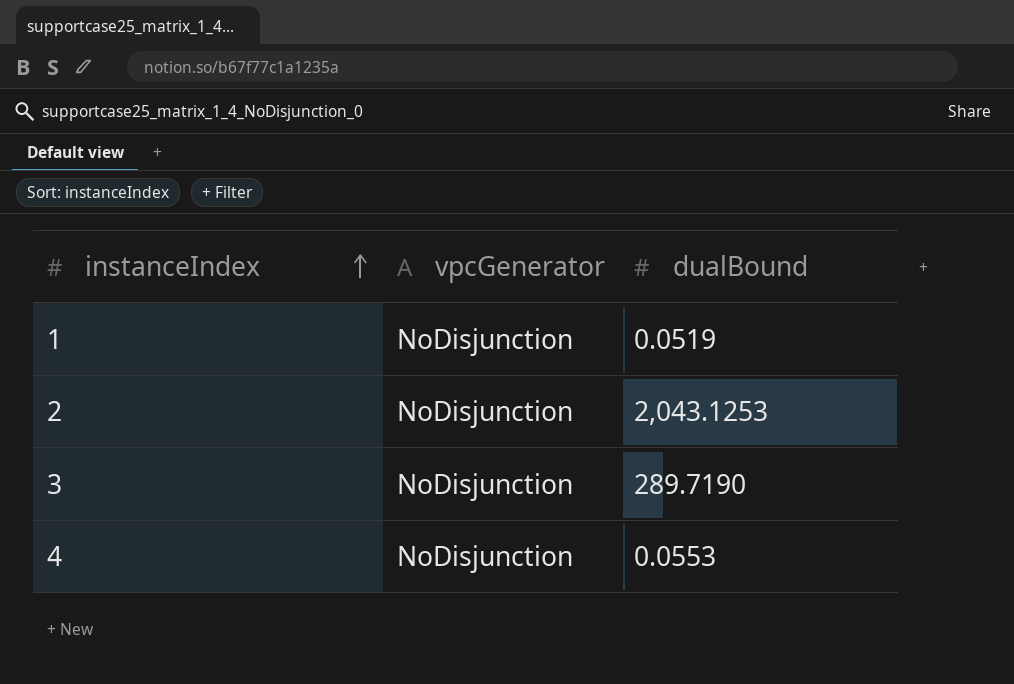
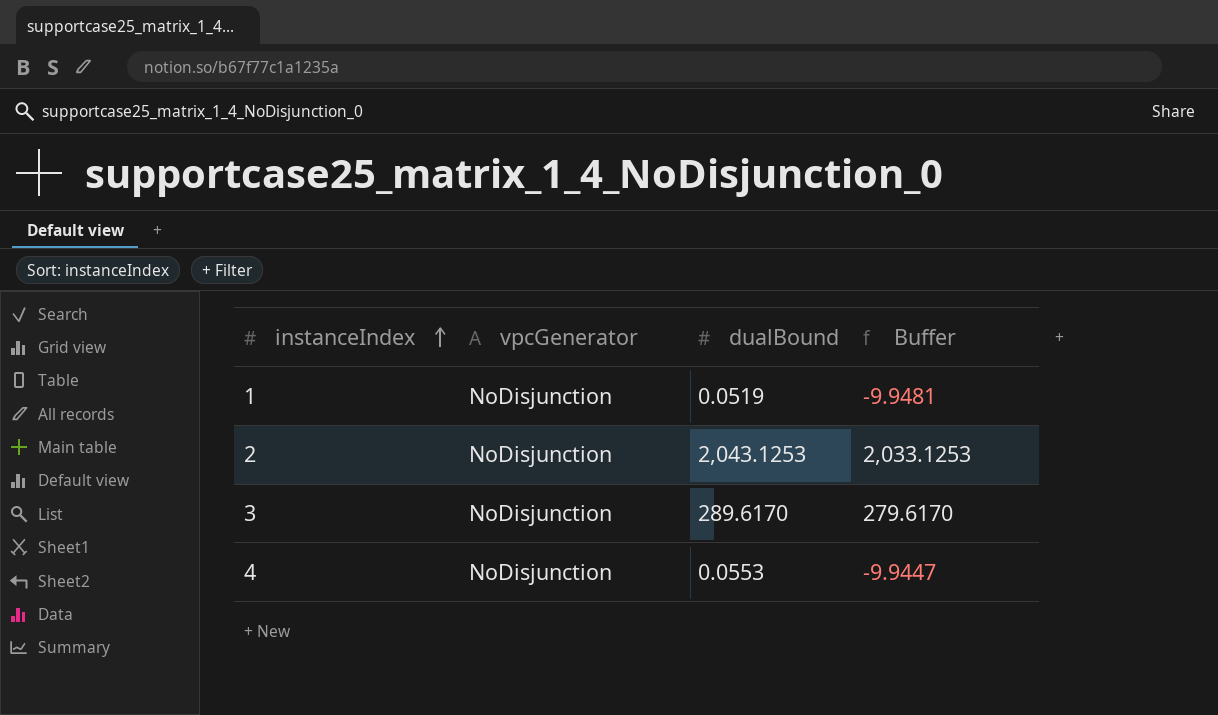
column Buffer | formula: none -> [dualBound] - 10
3 | dualBound: 289.7190 -> 289.6170

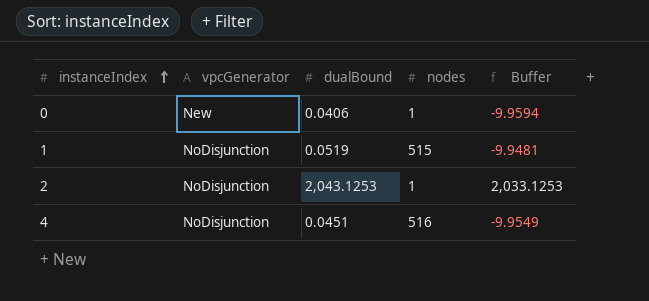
column nodes | position: none -> 4
row 3: NoDisjunction | 289.6170 | 279.6170 -> none
row 0: none -> New | 0.0406 | 1 | -9.9594
4 | dualBound: 0.0553 -> 0.0451
4 | Buffer: -9.9447 -> -9.9549

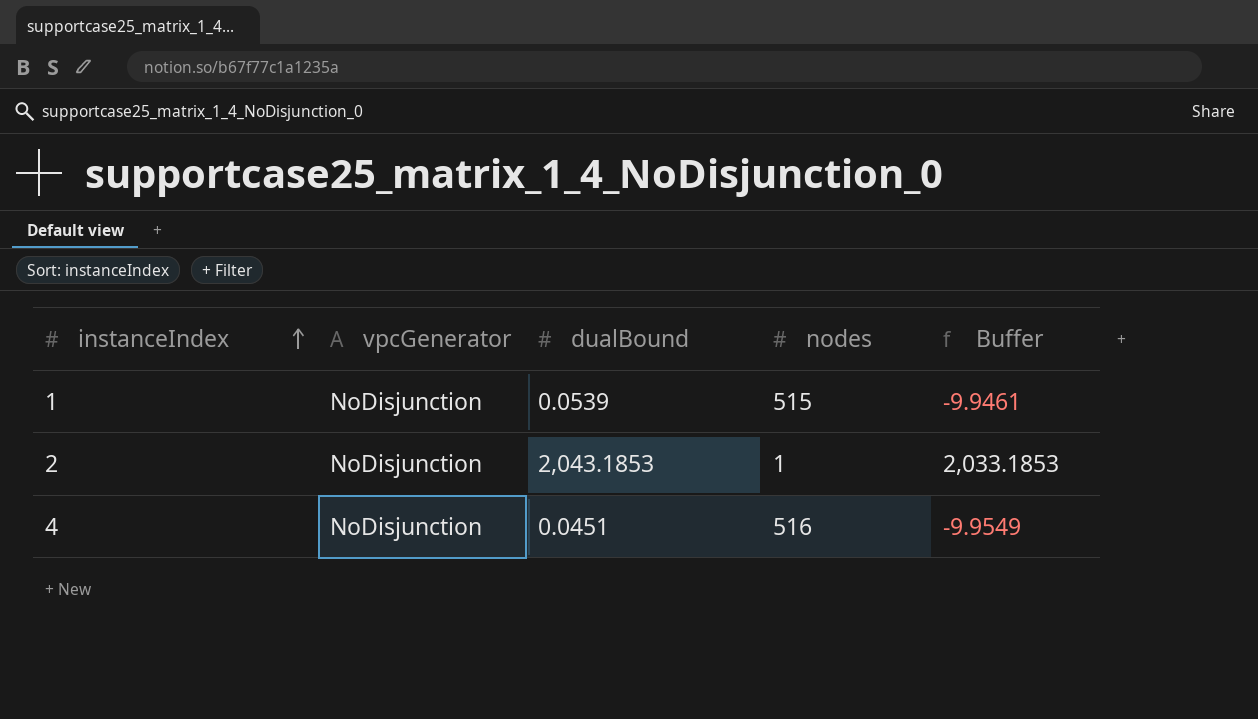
row 0: New | 0.0406 | 1 | -9.9594 -> none
1 | dualBound: 0.0519 -> 0.0539
1 | Buffer: -9.9481 -> -9.9461
2 | dualBound: 2,043.1253 -> 2,043.1853
2 | Buffer: 2,033.1253 -> 2,033.1853

